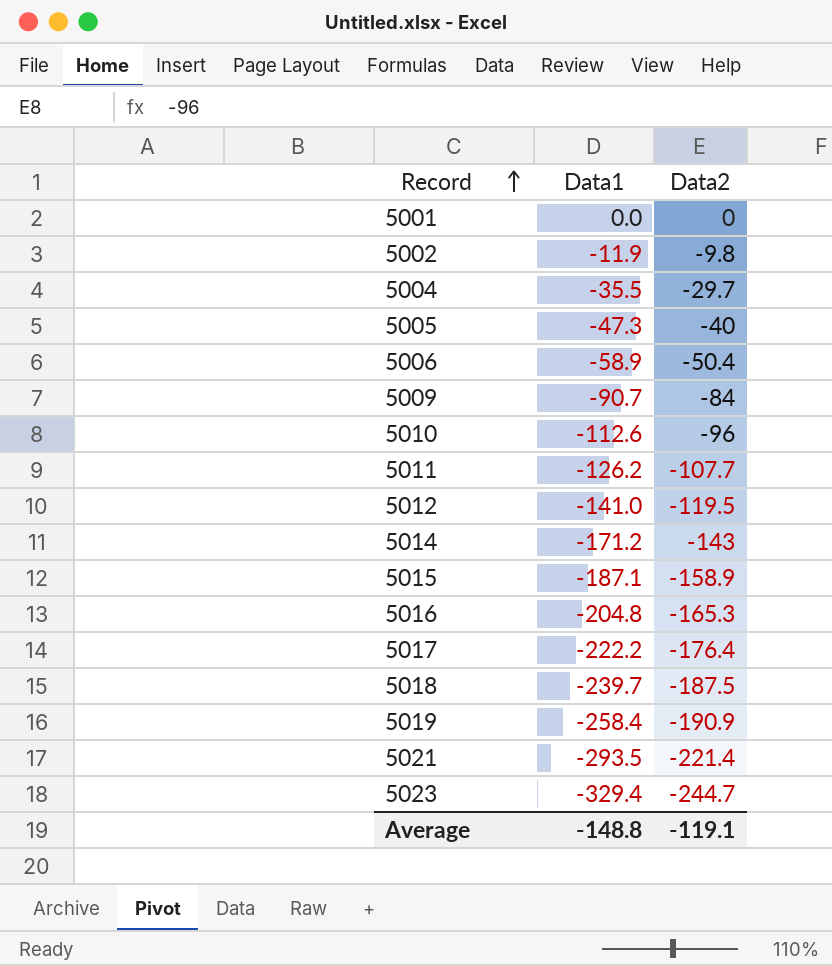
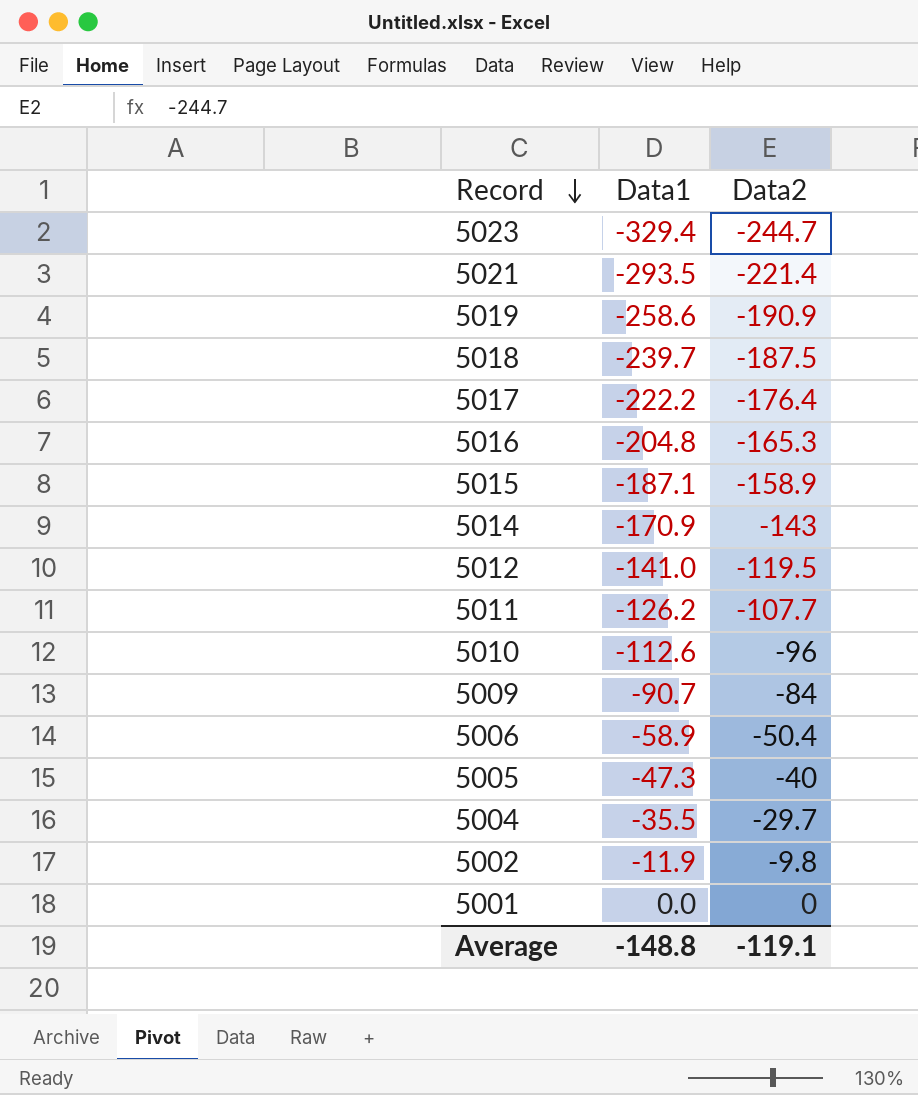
row order: Record ascending -> Record descending
5019 | Data1: -258.4 -> -258.6
5014 | Data1: -171.2 -> -170.9

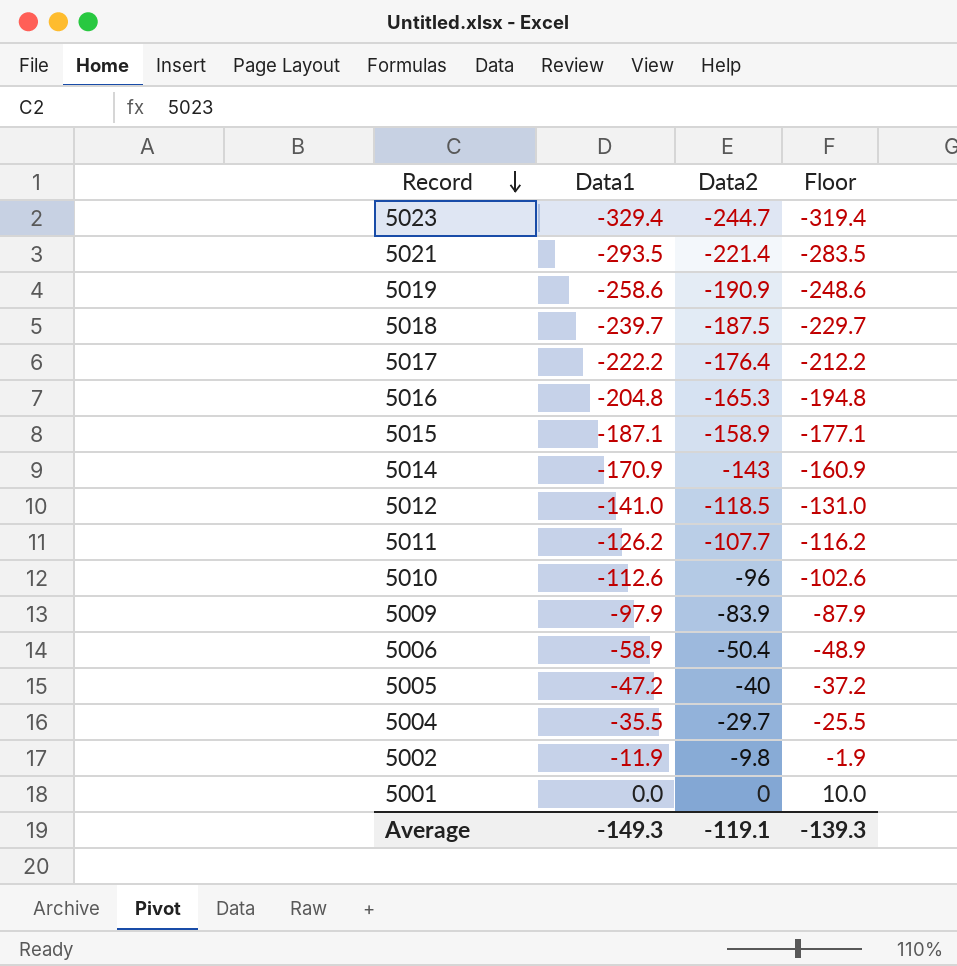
column Floor | formula: none -> [Data1] + 10
5012 | Data2: -119.5 -> -118.5
5009 | Data1: -90.7 -> -97.9
5009 | Data2: -84 -> -83.9
5005 | Data1: -47.3 -> -47.2
Average | Data1: -148.8 -> -149.3

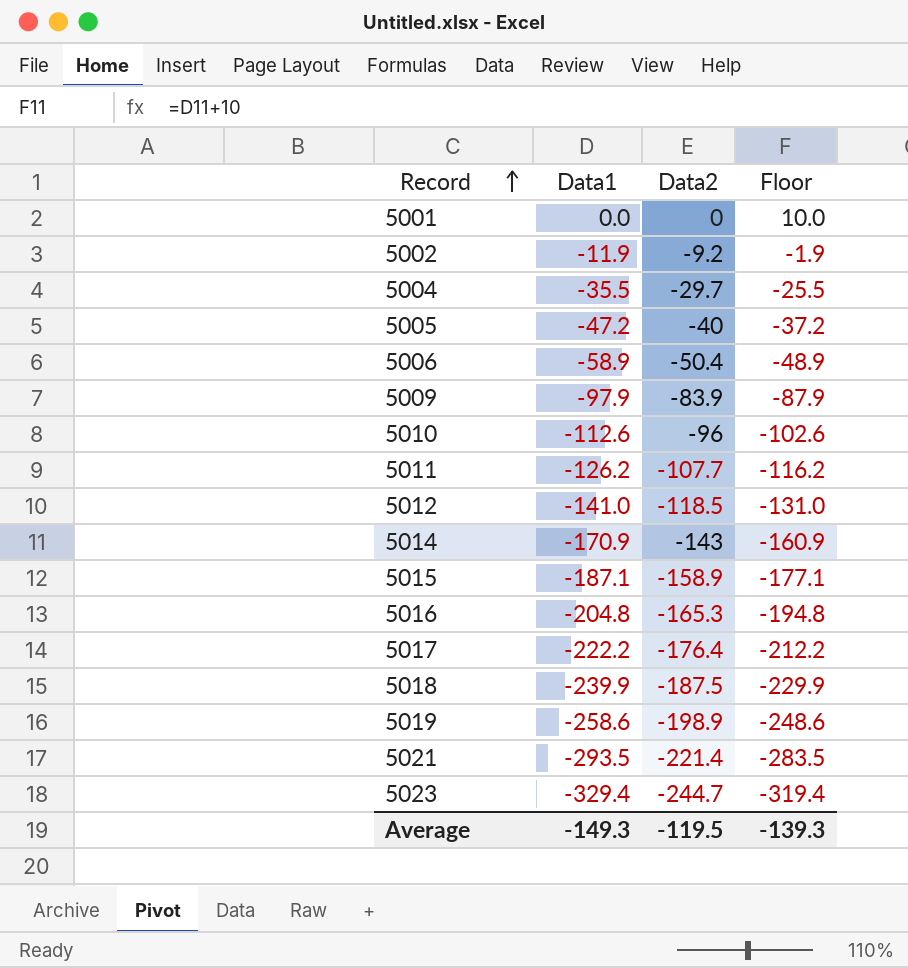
row order: Record descending -> Record ascending
5002 | Data2: -9.8 -> -9.2
5018 | Data1: -239.7 -> -239.9
5018 | Floor: -229.7 -> -229.9
5019 | Data2: -190.9 -> -198.9
Average | Data2: -119.1 -> -119.5

